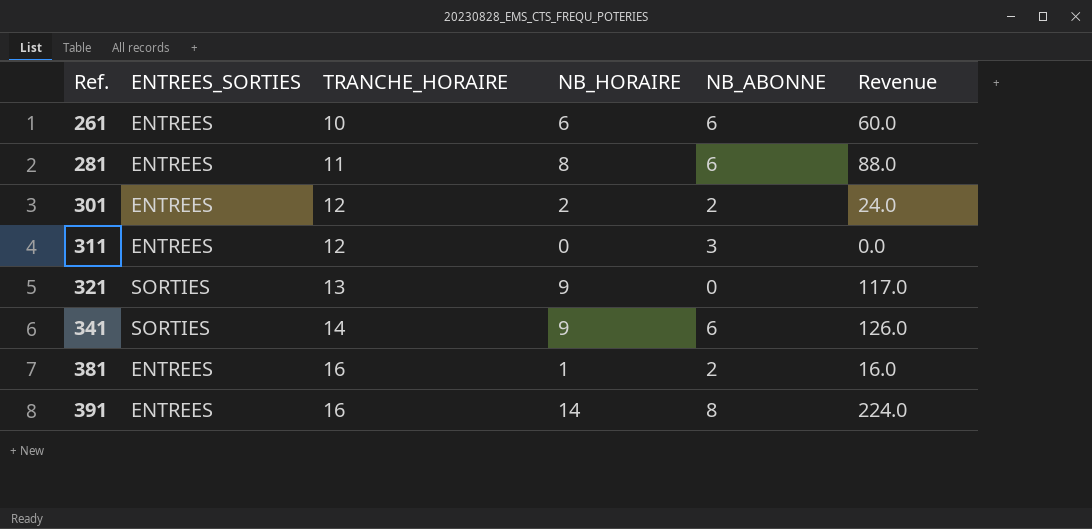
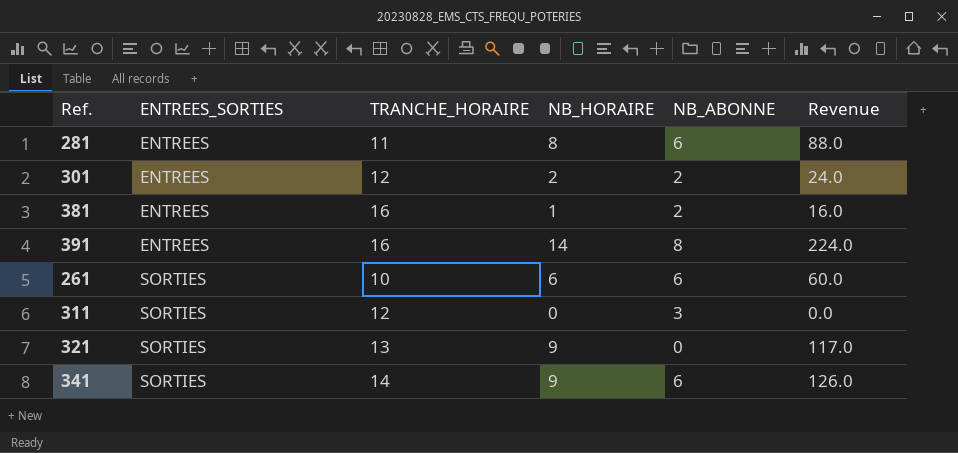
row order: Ref. ascending -> ENTREES_SORTIES ascending
261 | ENTREES_SORTIES: ENTREES -> SORTIES
311 | ENTREES_SORTIES: ENTREES -> SORTIES

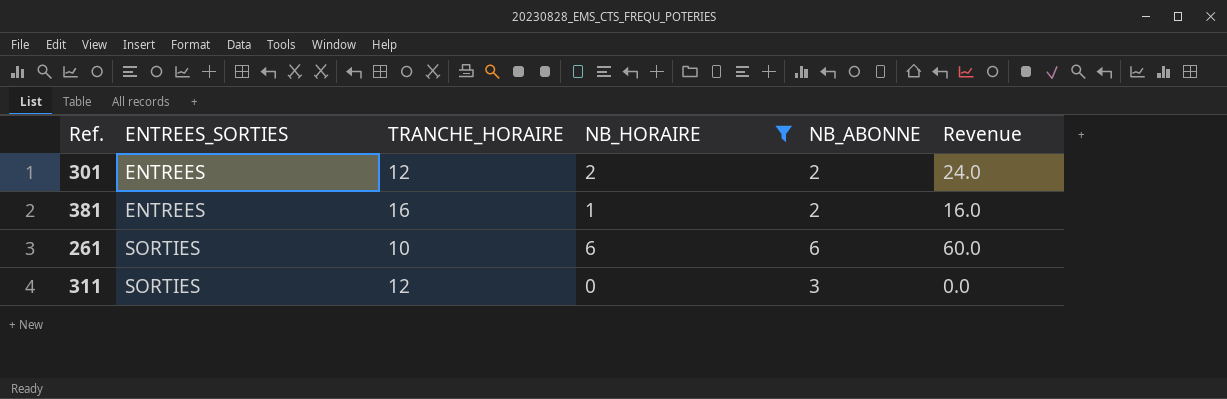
filter: none -> NB_HORAIRE <= 6

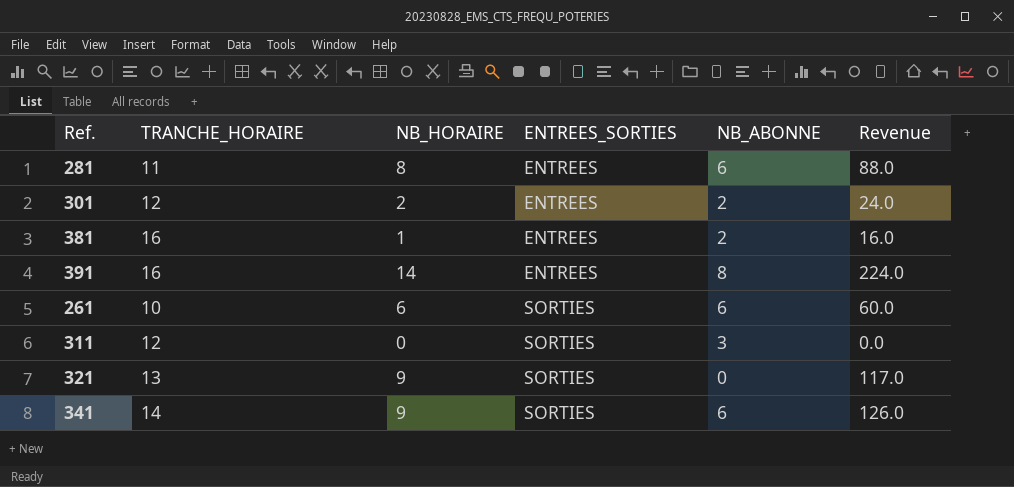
filter: NB_HORAIRE <= 6 -> none
column ENTREES_SORTIES | position: 2 -> 4

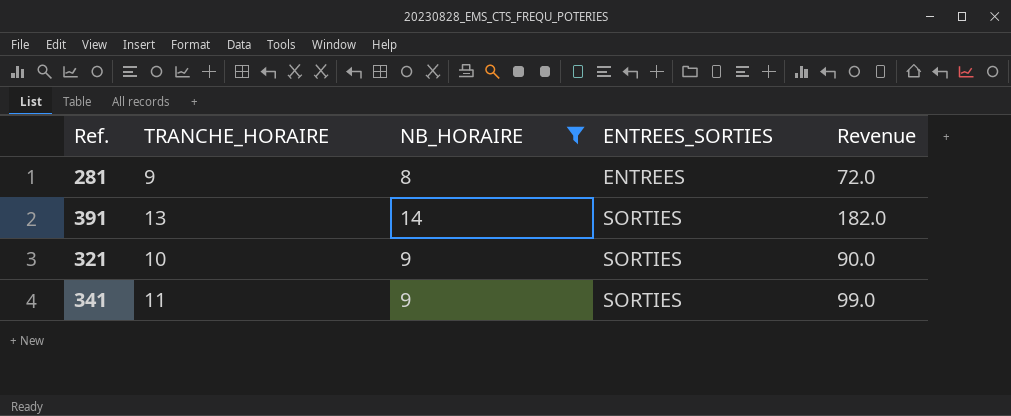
filter: none -> NB_HORAIRE >= 8
column NB_ABONNE | position: 5 -> none
281 | TRANCHE_HORAIRE: 11 -> 9
281 | Revenue: 88.0 -> 72.0
391 | TRANCHE_HORAIRE: 16 -> 13
391 | ENTREES_SORTIES: ENTREES -> SORTIES
391 | Revenue: 224.0 -> 182.0
321 | TRANCHE_HORAIRE: 13 -> 10
321 | Revenue: 117.0 -> 90.0
341 | TRANCHE_HORAIRE: 14 -> 11
341 | Revenue: 126.0 -> 99.0

